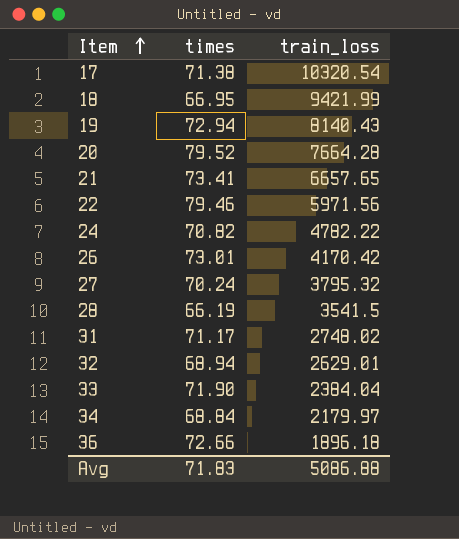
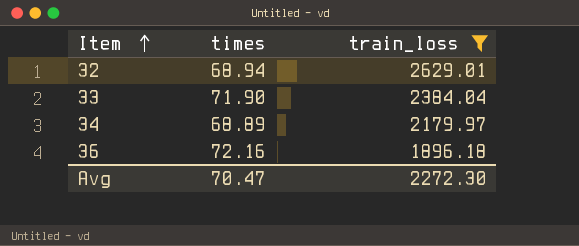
filter: none -> train_loss <= 2629.01
34 | times: 68.84 -> 68.89
36 | times: 72.66 -> 72.16
Avg | times: 71.83 -> 70.47
Avg | train_loss: 5086.88 -> 2272.30

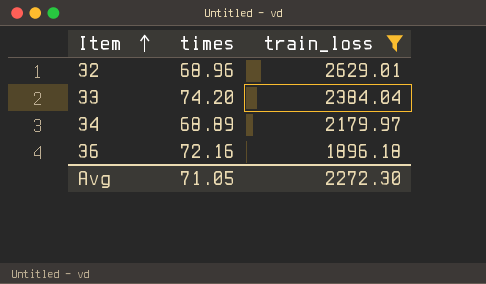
32 | times: 68.94 -> 68.96
33 | times: 71.90 -> 74.20
Avg | times: 70.47 -> 71.05

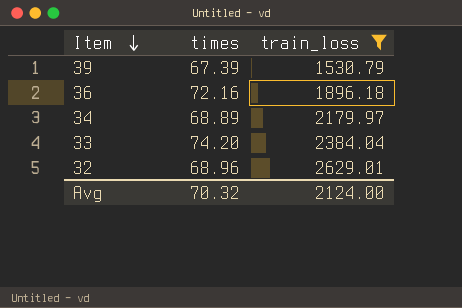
row order: Item ascending -> Item descending
row 39: none -> 67.39 | 1530.79
Avg | times: 71.05 -> 70.32
Avg | train_loss: 2272.30 -> 2124.00

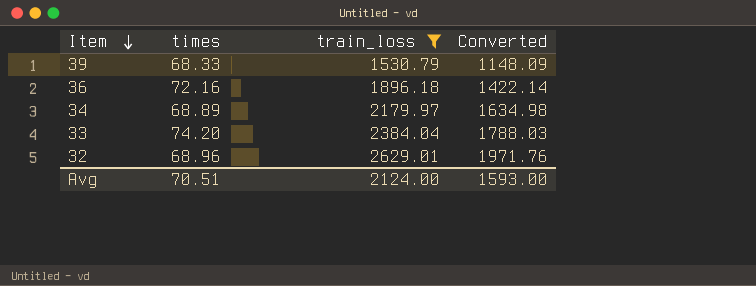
column Converted | formula: none -> [train_loss] * 0.75
39 | times: 67.39 -> 68.33
Avg | times: 70.32 -> 70.51

